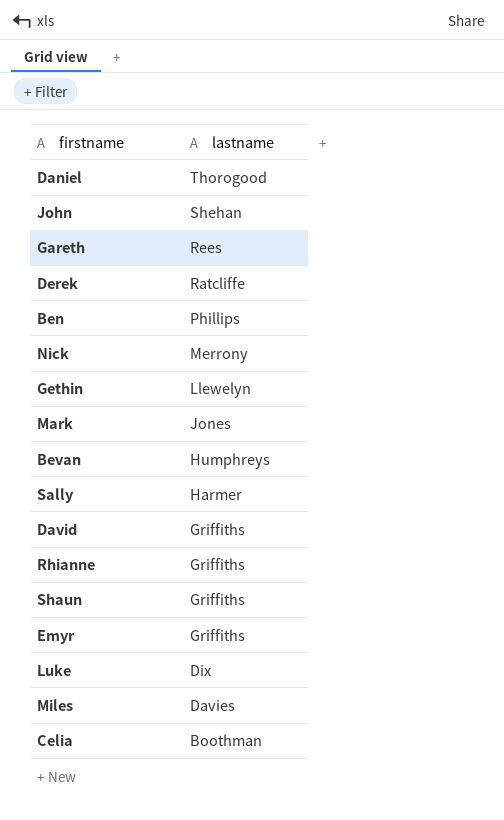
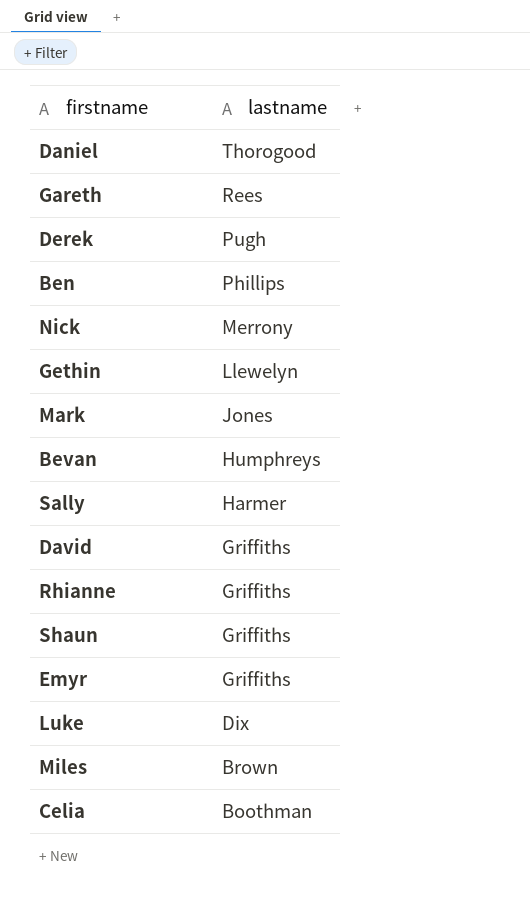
row John: Shehan -> none
Derek | lastname: Ratcliffe -> Pugh
Miles | lastname: Davies -> Brown

